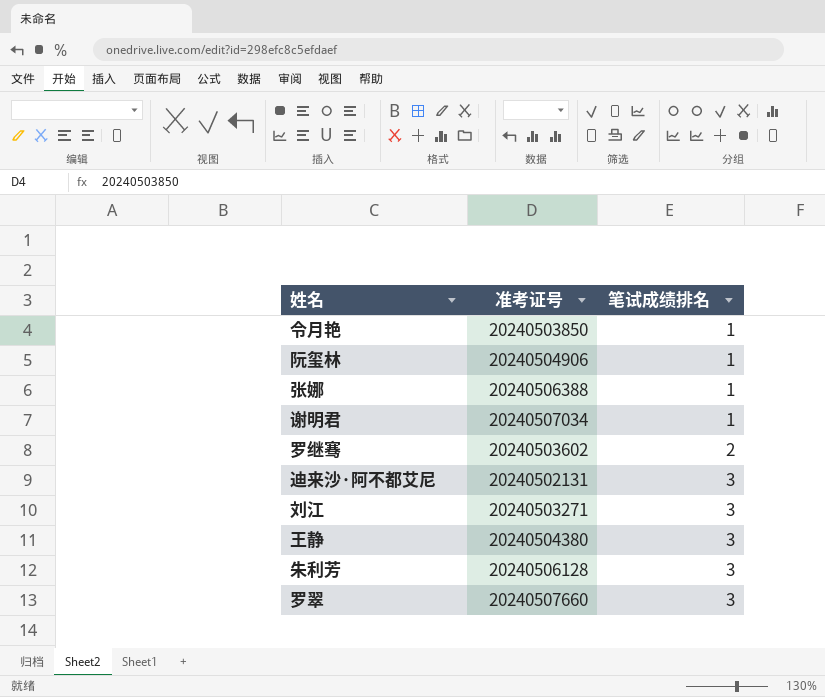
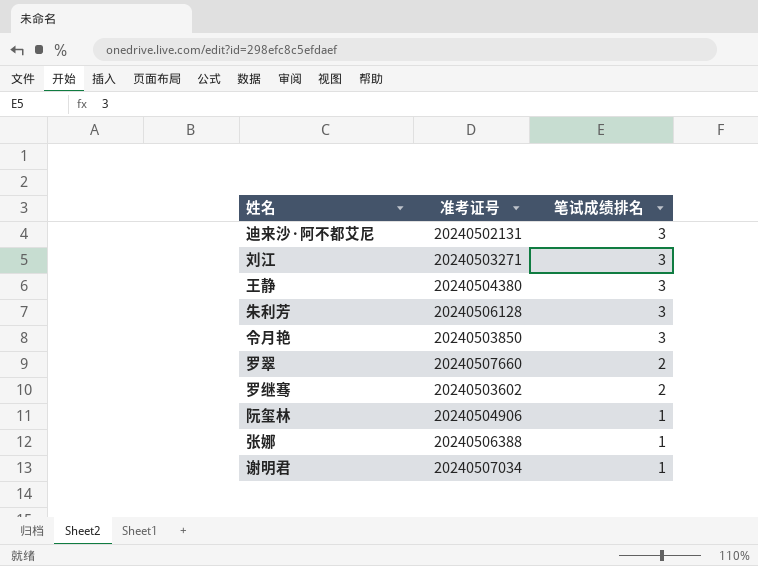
row order: 笔试成绩排名 ascending -> 笔试成绩排名 descending
令月艳 | 笔试成绩排名: 1 -> 3
罗翠 | 笔试成绩排名: 3 -> 2

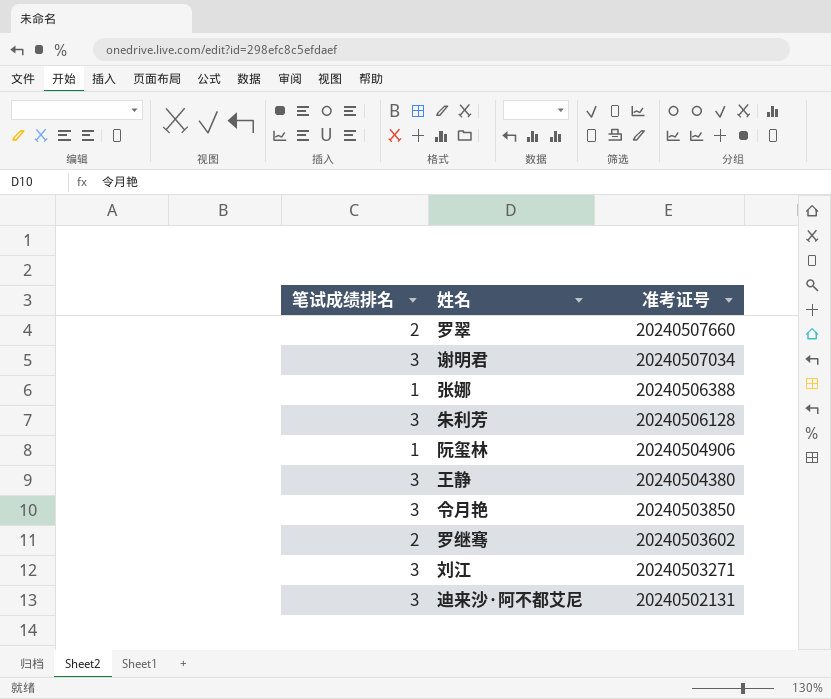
row order: 笔试成绩排名 descending -> 准考证号 descending
column 笔试成绩排名 | position: 3 -> 1
谢明君 | 笔试成绩排名: 1 -> 3

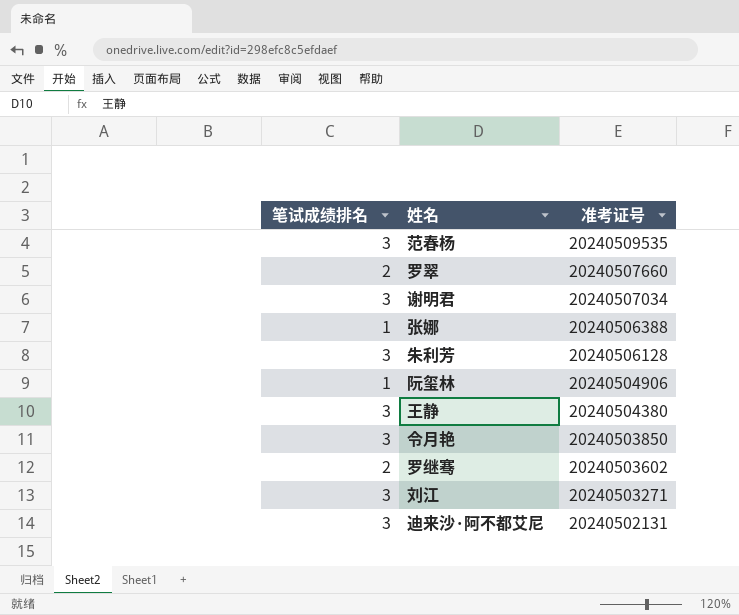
row 范春杨: none -> 3 | 20240509535

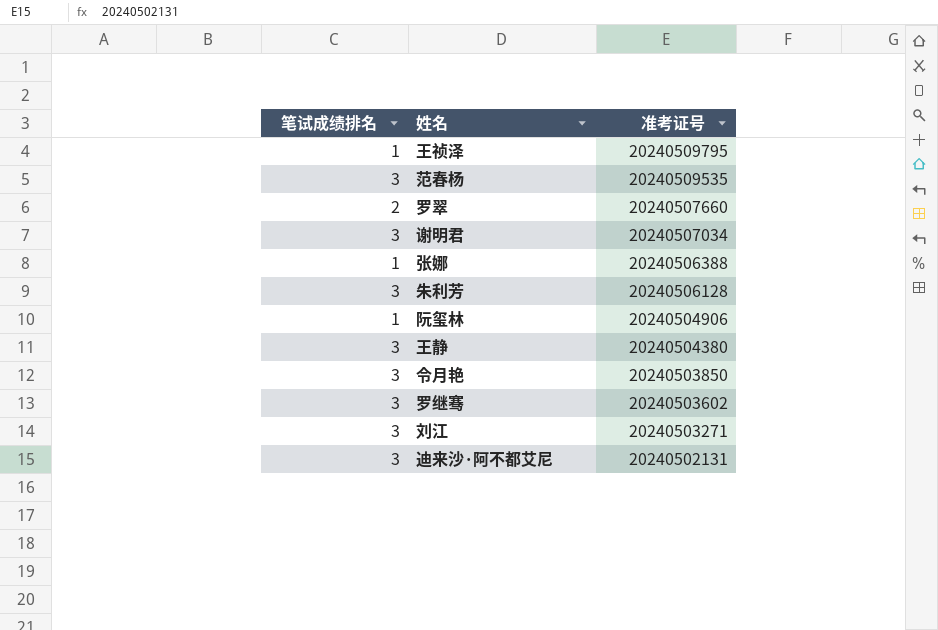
row 王祯泽: none -> 1 | 20240509795
罗继骞 | 笔试成绩排名: 2 -> 3

